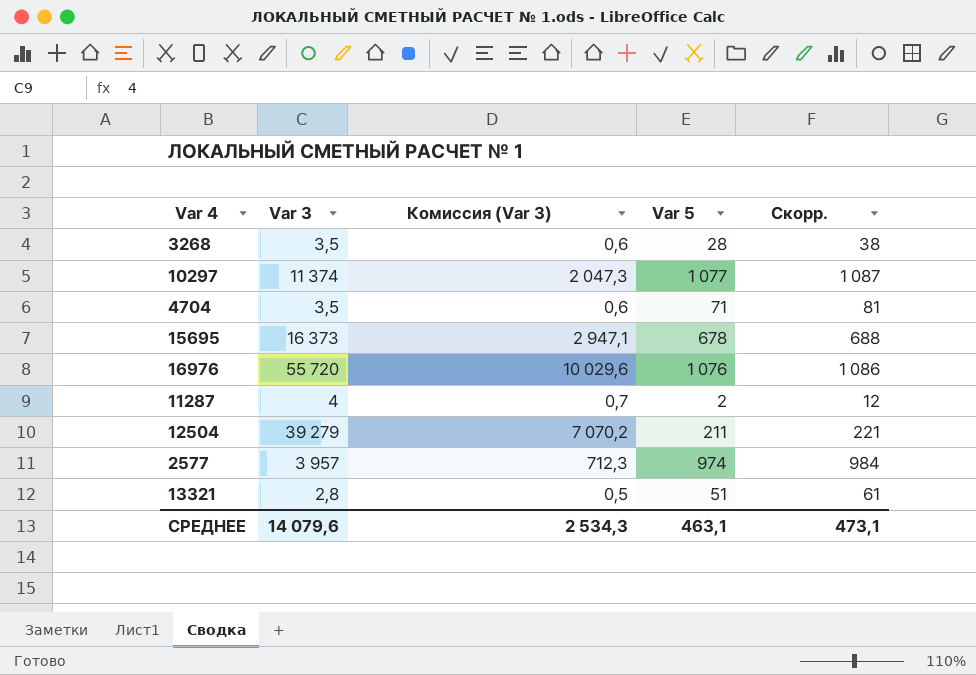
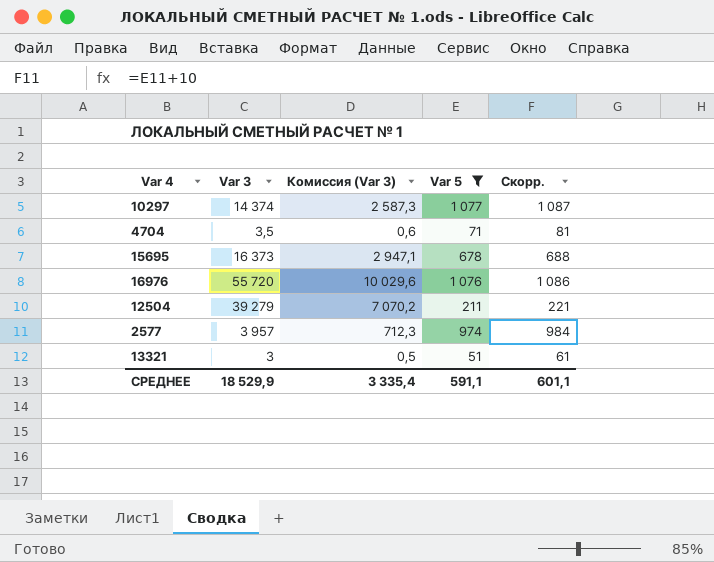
filter: none -> Var 5 >= 51
10297 | Var 3: 11 374 -> 14 374
10297 | Комиссия (Var 3): 2 047,3 -> 2 587,3
13321 | Var 3: 2,8 -> 3
СРЕДНЕЕ | Var 3: 14 079,6 -> 18 529,9
СРЕДНЕЕ | Комиссия (Var 3): 2 534,3 -> 3 335,4
СРЕДНЕЕ | Var 5: 463,1 -> 591,1
СРЕДНЕЕ | Скорр.: 473,1 -> 601,1

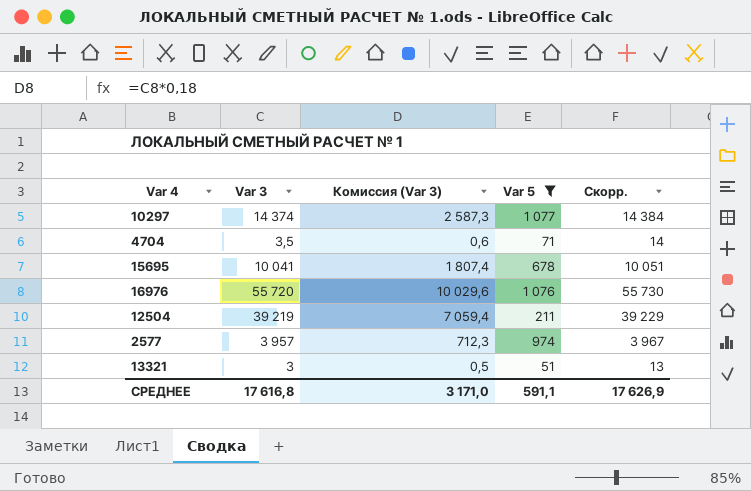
column Скорр. | formula: [Var 5] + 10 -> [Var 3] + 10
15695 | Var 3: 16 373 -> 10 041
15695 | Комиссия (Var 3): 2 947,1 -> 1 807,4
12504 | Var 3: 39 279 -> 39 219
12504 | Комиссия (Var 3): 7 070,2 -> 7 059,4
СРЕДНЕЕ | Var 3: 18 529,9 -> 17 616,8
СРЕДНЕЕ | Комиссия (Var 3): 3 335,4 -> 3 171,0
СРЕДНЕЕ | Скорр.: 601,1 -> 17 626,9

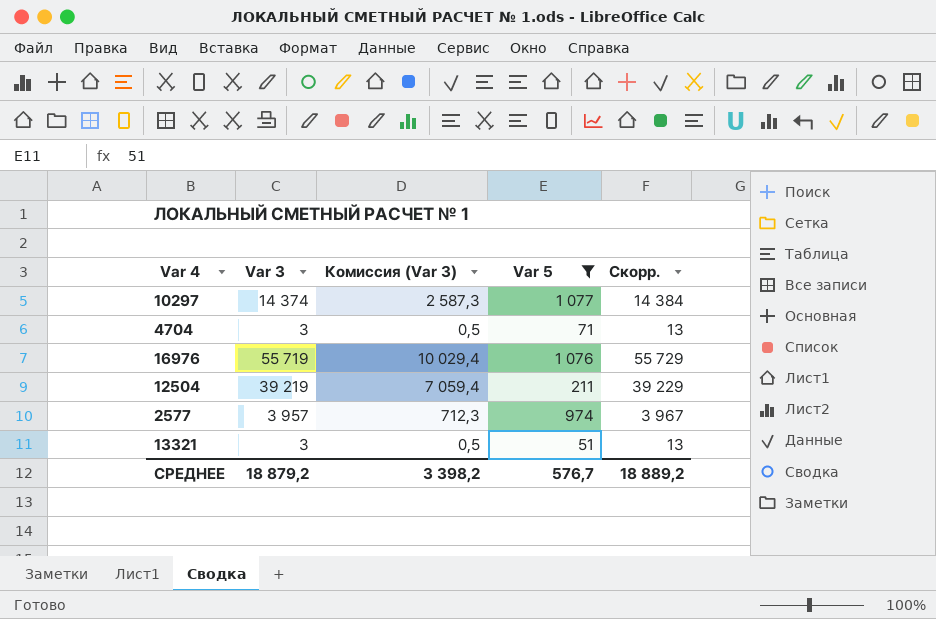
row 15695: 10 041 | 1 807,4 | 678 | 10 051 -> none
4704 | Var 3: 3,5 -> 3
4704 | Комиссия (Var 3): 0,6 -> 0,5
4704 | Скорр.: 14 -> 13
16976 | Var 3: 55 720 -> 55 719
16976 | Комиссия (Var 3): 10 029,6 -> 10 029,4
16976 | Скорр.: 55 730 -> 55 729
СРЕДНЕЕ | Var 3: 17 616,8 -> 18 879,2
СРЕДНЕЕ | Комиссия (Var 3): 3 171,0 -> 3 398,2
СРЕДНЕЕ | Var 5: 591,1 -> 576,7
СРЕДНЕЕ | Скорр.: 17 626,9 -> 18 889,2

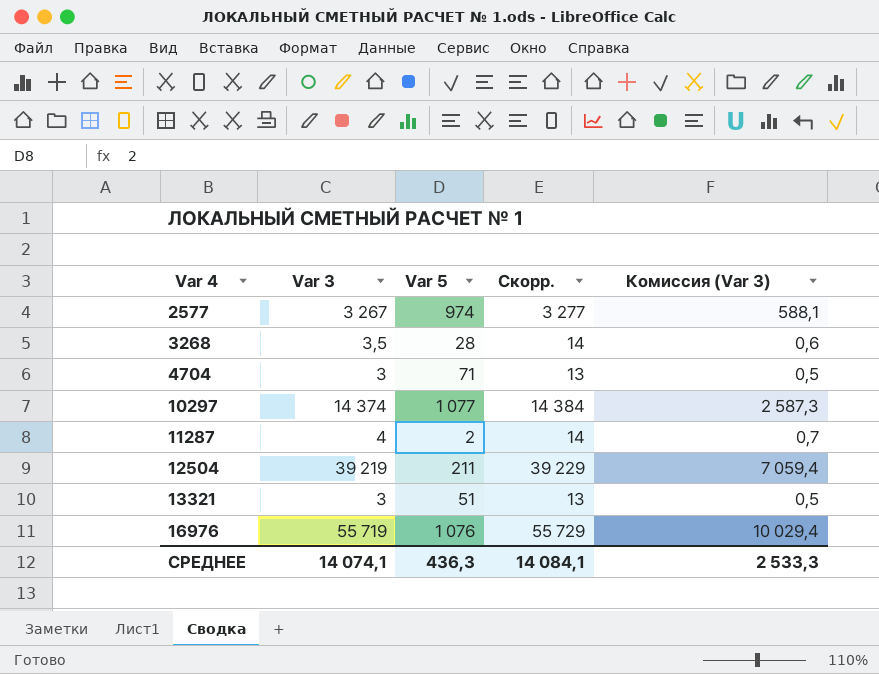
filter: Var 5 >= 51 -> none
row order: none -> Var 4 ascending
column Комиссия (Var 3) | position: 3 -> 5
2577 | Var 3: 3 957 -> 3 267
2577 | Скорр.: 3 967 -> 3 277
2577 | Комиссия (Var 3): 712,3 -> 588,1
СРЕДНЕЕ | Var 3: 18 879,2 -> 14 074,1
СРЕДНЕЕ | Var 5: 576,7 -> 436,3
СРЕДНЕЕ | Скорр.: 18 889,2 -> 14 084,1
СРЕДНЕЕ | Комиссия (Var 3): 3 398,2 -> 2 533,3

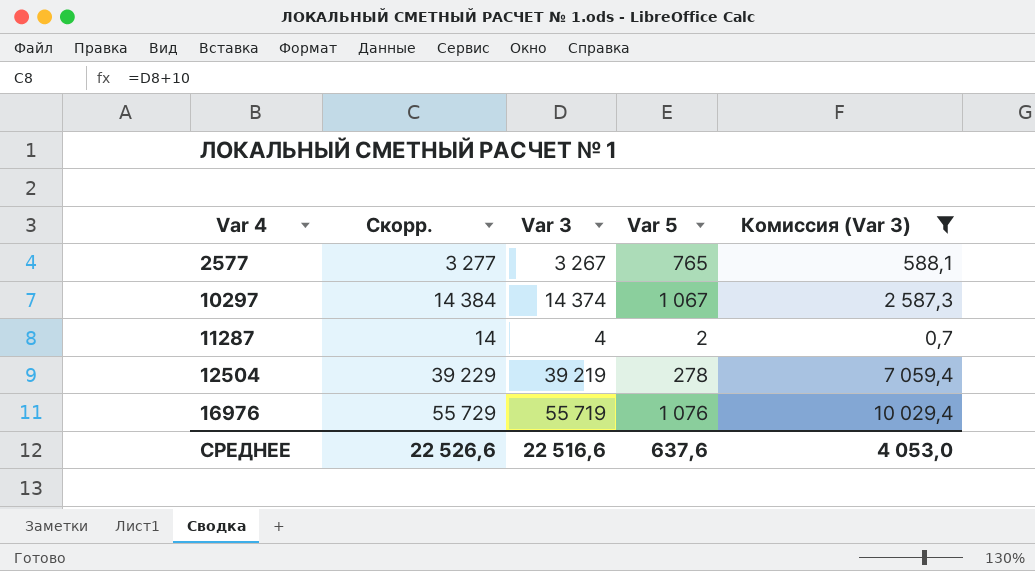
filter: none -> Комиссия (Var 3) >= 0,7
column Скорр. | position: 4 -> 2
2577 | Var 5: 974 -> 765
10297 | Var 5: 1 077 -> 1 067
12504 | Var 5: 211 -> 278
СРЕДНЕЕ | Скорр.: 14 084,1 -> 22 526,6
СРЕДНЕЕ | Var 3: 14 074,1 -> 22 516,6
СРЕДНЕЕ | Var 5: 436,3 -> 637,6
СРЕДНЕЕ | Комиссия (Var 3): 2 533,3 -> 4 053,0

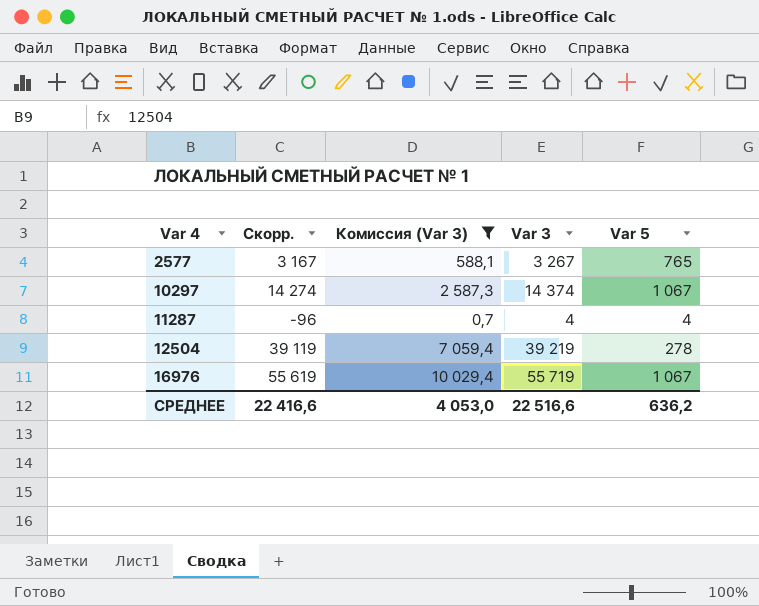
column Скорр. | formula: [Var 3] + 10 -> [Var 3] - 100
column Комиссия (Var 3) | position: 5 -> 3
11287 | Var 5: 2 -> 4
16976 | Var 5: 1 076 -> 1 067
СРЕДНЕЕ | Скорр.: 22 526,6 -> 22 416,6
СРЕДНЕЕ | Var 5: 637,6 -> 636,2

